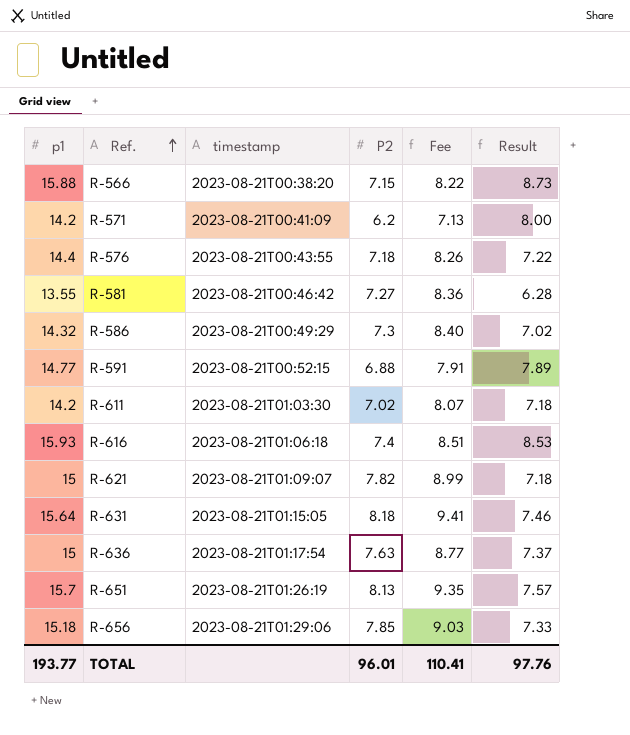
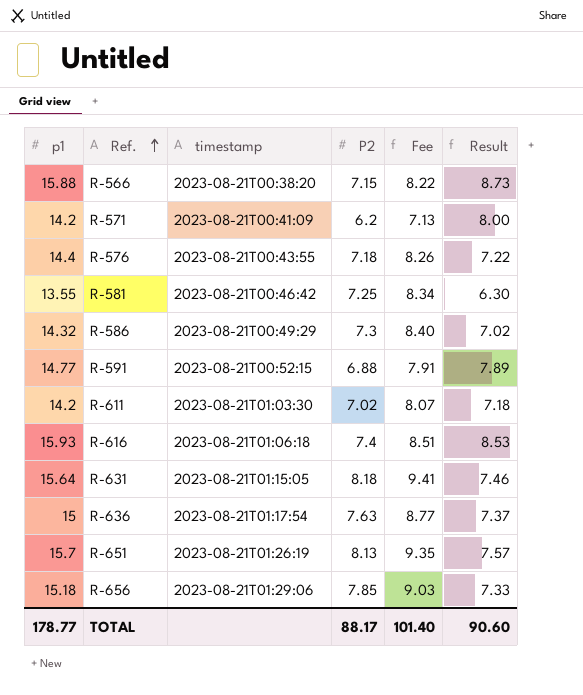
row R-621: 15 | 2023-08-21T01:09:07 | 7.82 | 8.99 | 7.18 -> none
R-581 | P2: 7.27 -> 7.25
R-581 | Fee: 8.36 -> 8.34
R-581 | Result: 6.28 -> 6.30
TOTAL | p1: 193.77 -> 178.77
TOTAL | P2: 96.01 -> 88.17
TOTAL | Fee: 110.41 -> 101.40
TOTAL | Result: 97.76 -> 90.60

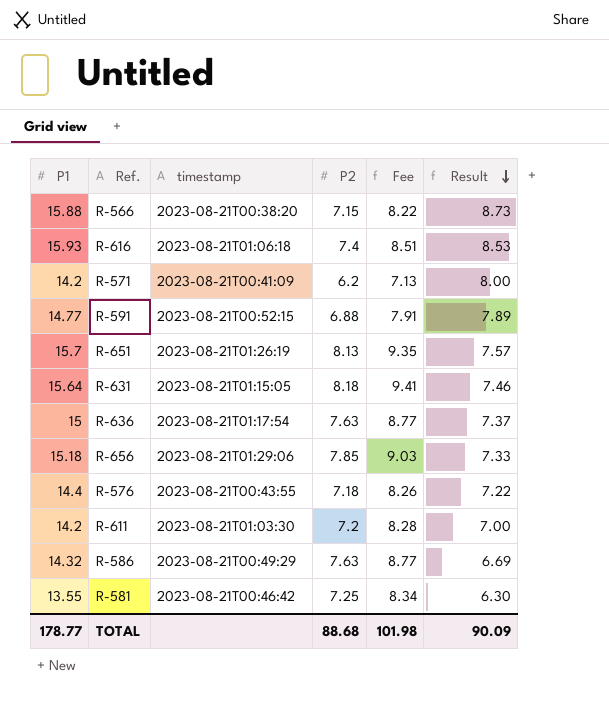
row order: Ref. ascending -> Result descending
column name: p1 -> P1
R-611 | P2: 7.02 -> 7.2
R-611 | Fee: 8.07 -> 8.28
R-611 | Result: 7.18 -> 7.00
R-586 | P2: 7.3 -> 7.63
R-586 | Fee: 8.40 -> 8.77
R-586 | Result: 7.02 -> 6.69
TOTAL | P2: 88.17 -> 88.68
TOTAL | Fee: 101.40 -> 101.98
TOTAL | Result: 90.60 -> 90.09

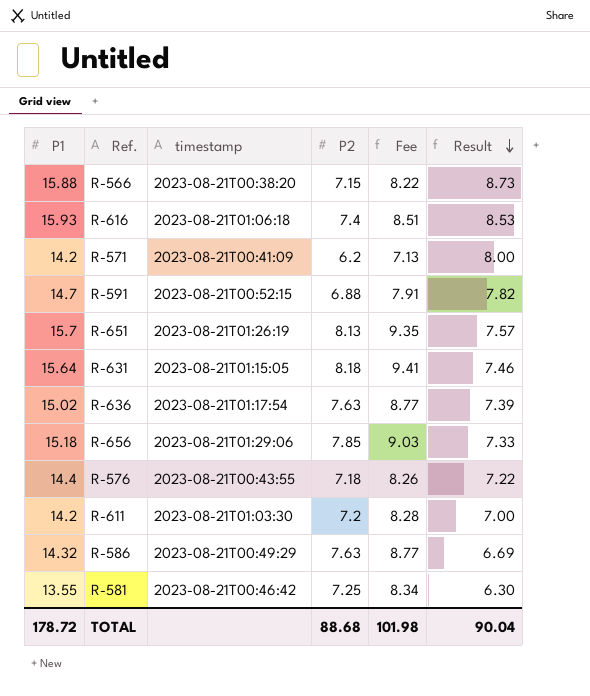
R-591 | P1: 14.77 -> 14.7
R-591 | Result: 7.89 -> 7.82
R-636 | P1: 15 -> 15.02
R-636 | Result: 7.37 -> 7.39
TOTAL | P1: 178.77 -> 178.72
TOTAL | Result: 90.09 -> 90.04

